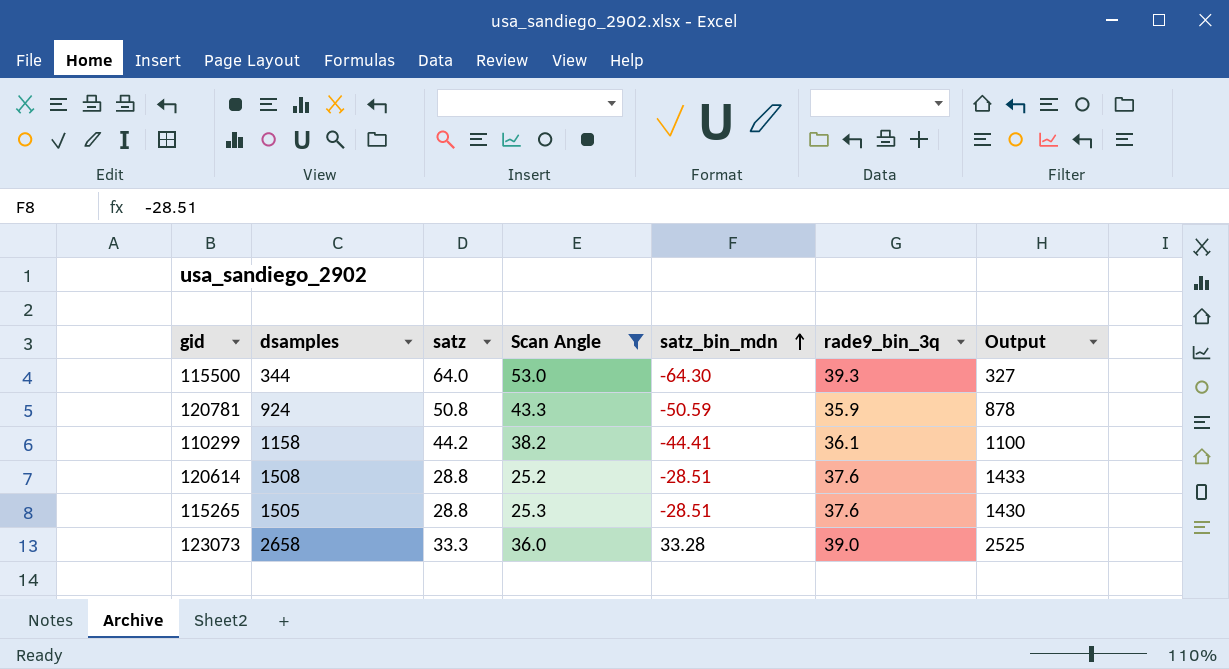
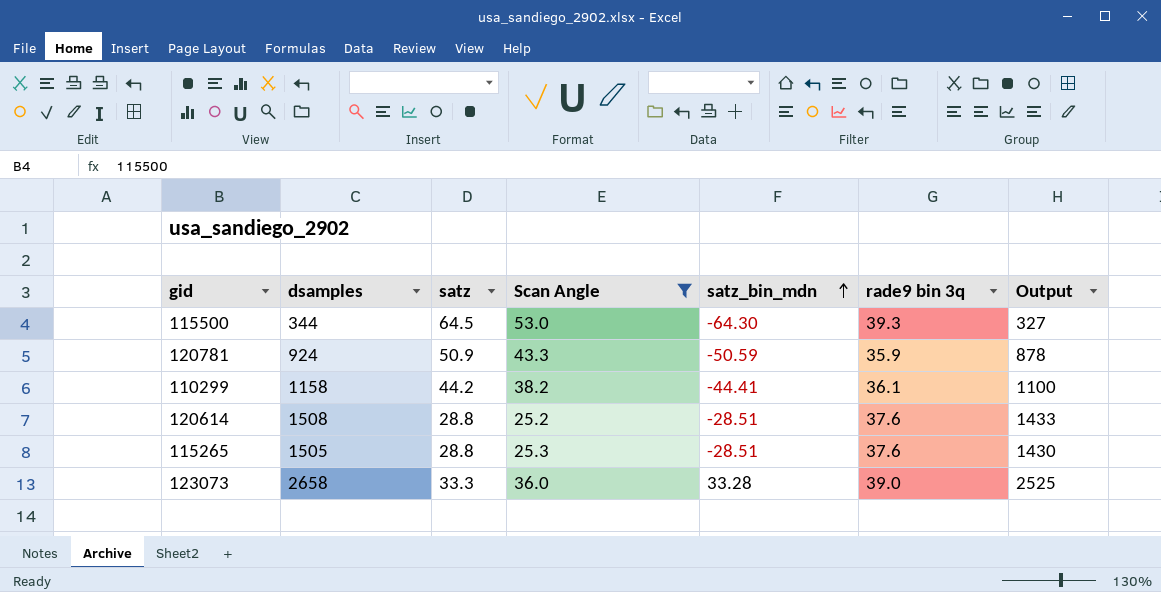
column name: rade9_bin_3q -> rade9 bin 3q
115500 | satz: 64.0 -> 64.5
120781 | satz: 50.8 -> 50.9

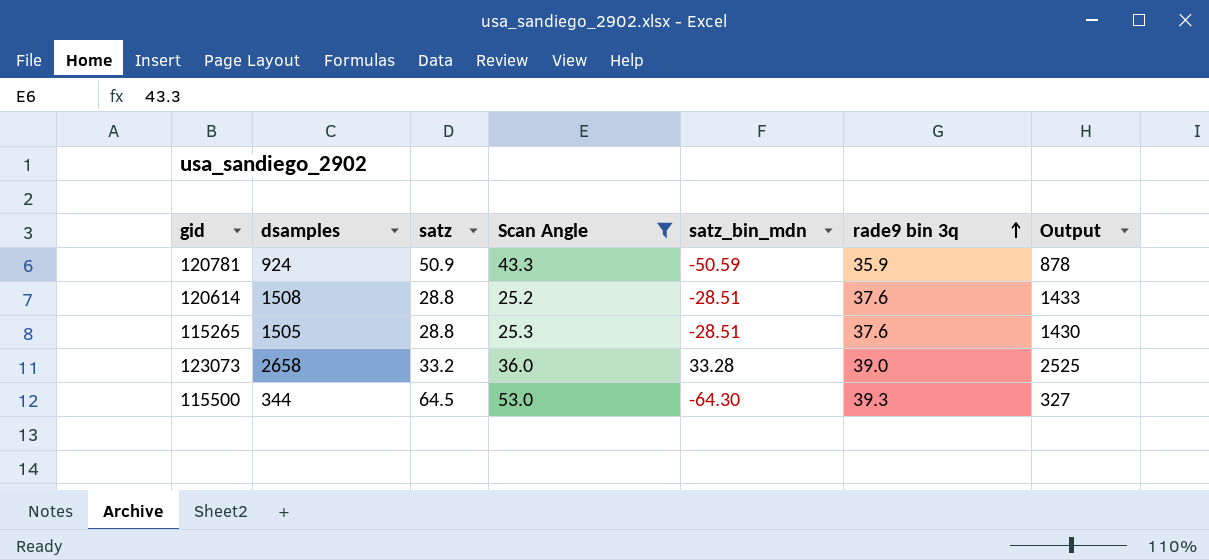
row order: satz_bin_mdn ascending -> rade9 bin 3q ascending
row 110299: 1158 | 44.2 | 38.2 | -44.41 | 36.1 | 1100 -> none
123073 | satz: 33.3 -> 33.2

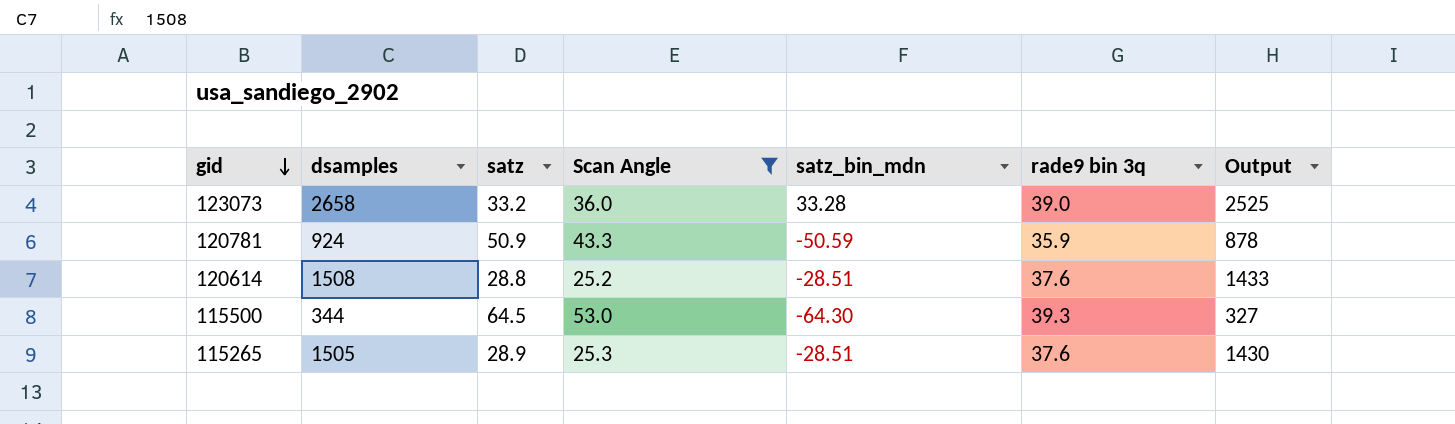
row order: rade9 bin 3q ascending -> gid descending
115265 | satz: 28.8 -> 28.9

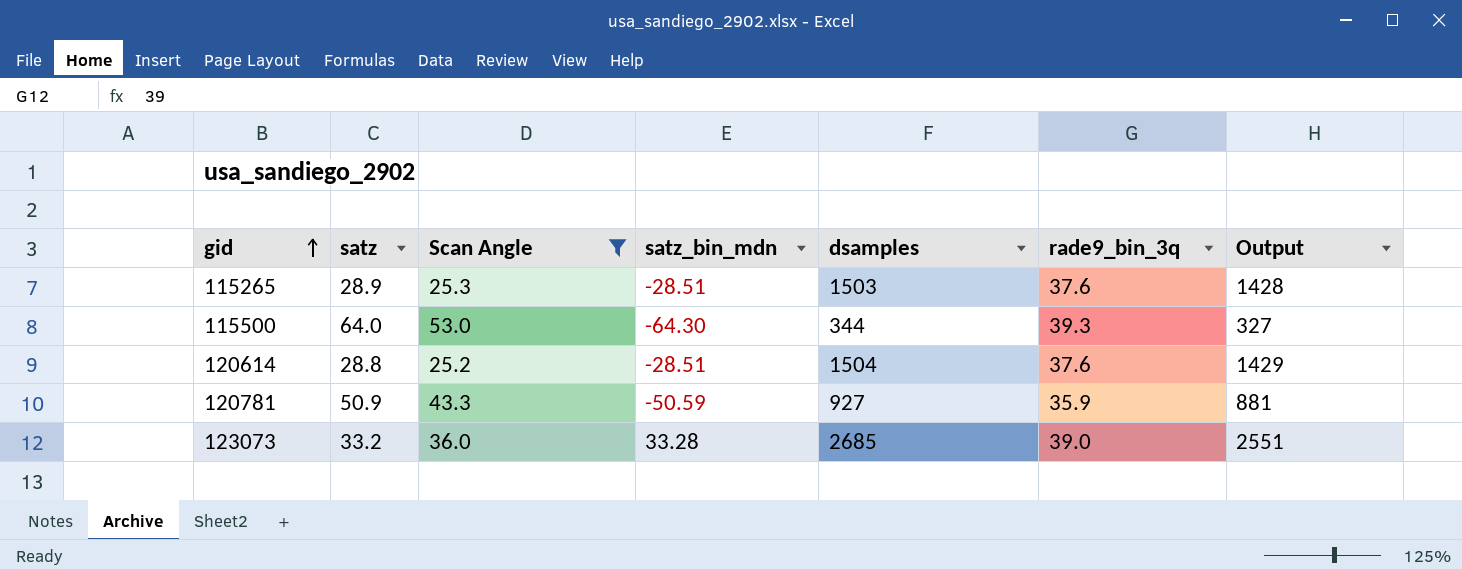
row order: gid descending -> gid ascending
column dsamples | position: 2 -> 5
column name: rade9 bin 3q -> rade9_bin_3q
115265 | dsamples: 1505 -> 1503
115265 | Output: 1430 -> 1428
115500 | satz: 64.5 -> 64.0
120614 | dsamples: 1508 -> 1504
120614 | Output: 1433 -> 1429
120781 | dsamples: 924 -> 927
120781 | Output: 878 -> 881
123073 | dsamples: 2658 -> 2685
123073 | Output: 2525 -> 2551

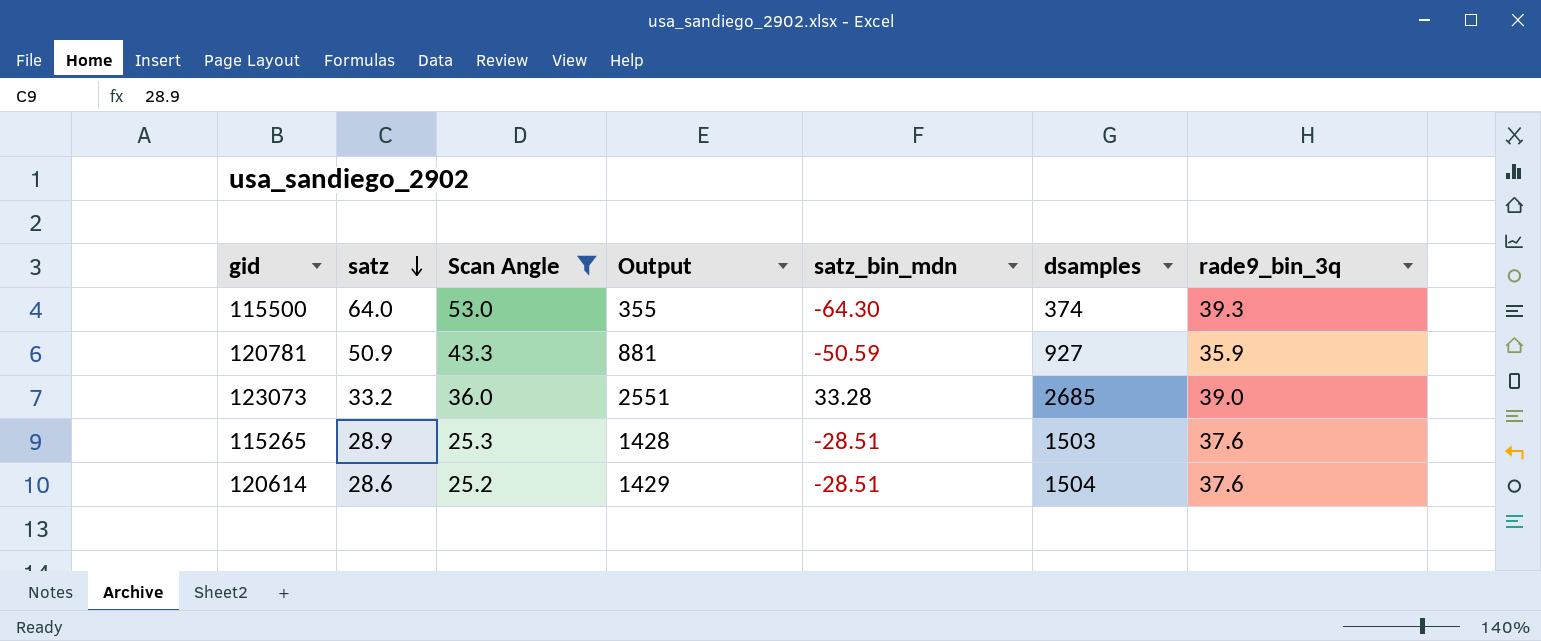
row order: gid ascending -> satz descending
column Output | position: 7 -> 4
115500 | Output: 327 -> 355
115500 | dsamples: 344 -> 374
120614 | satz: 28.8 -> 28.6

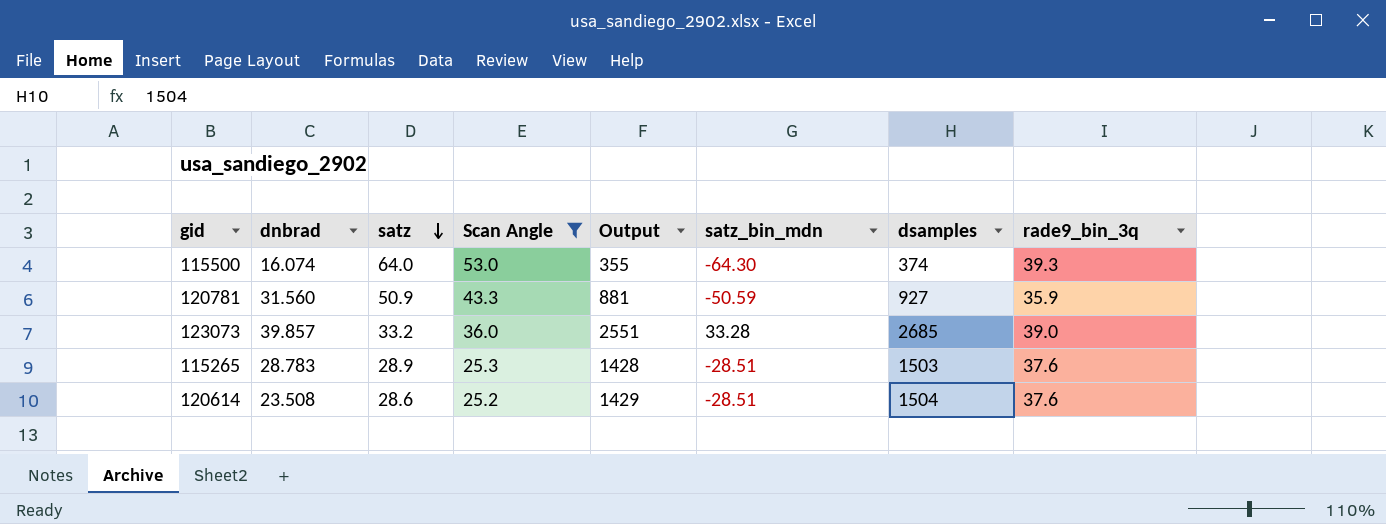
column dnbrad | position: none -> 2

